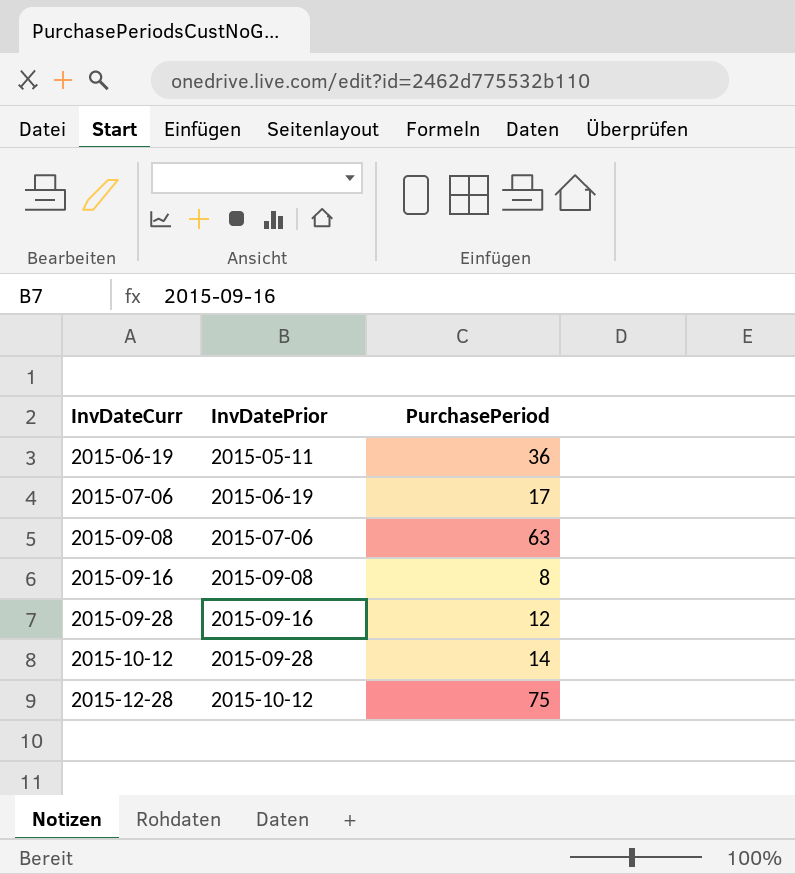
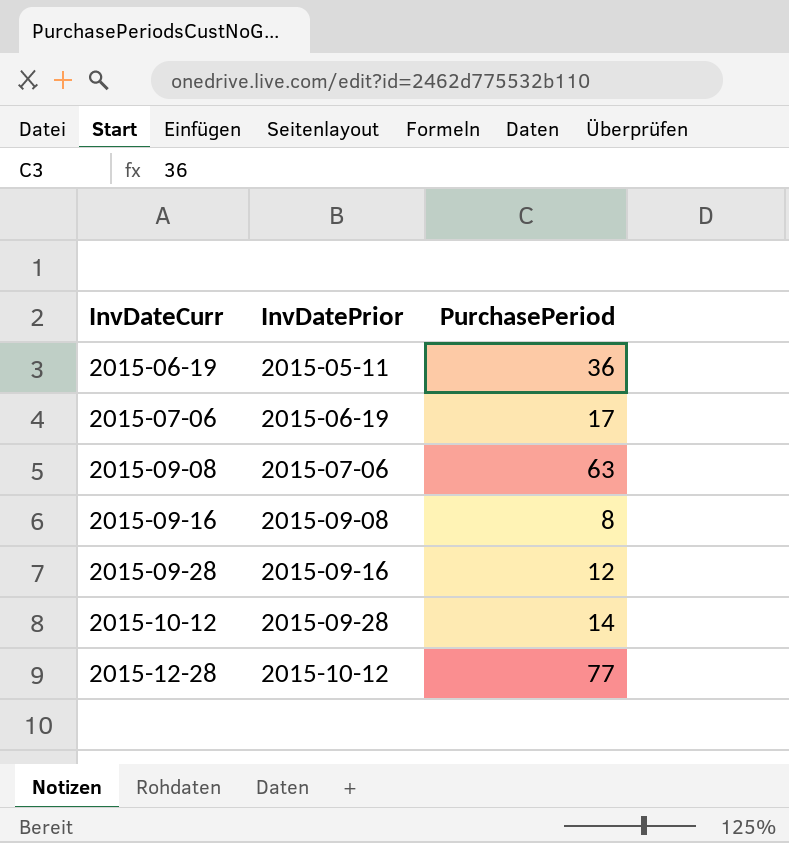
2015-12-28 | PurchasePeriod: 75 -> 77

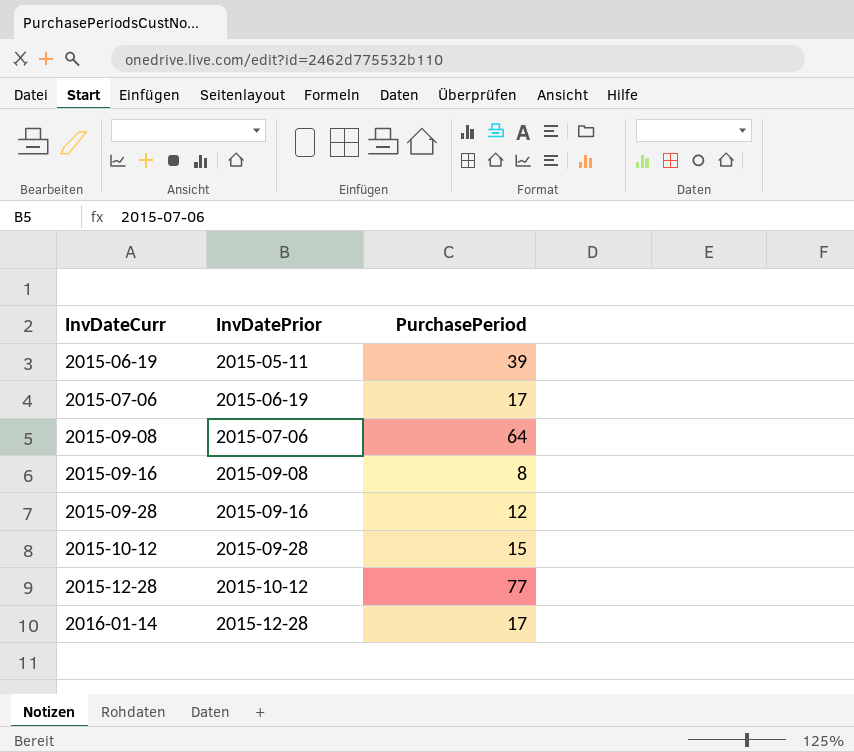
2015-06-19 | PurchasePeriod: 36 -> 39
2015-09-08 | PurchasePeriod: 63 -> 64
2015-10-12 | PurchasePeriod: 14 -> 15
row 2016-01-14: none -> 2015-12-28 | 17

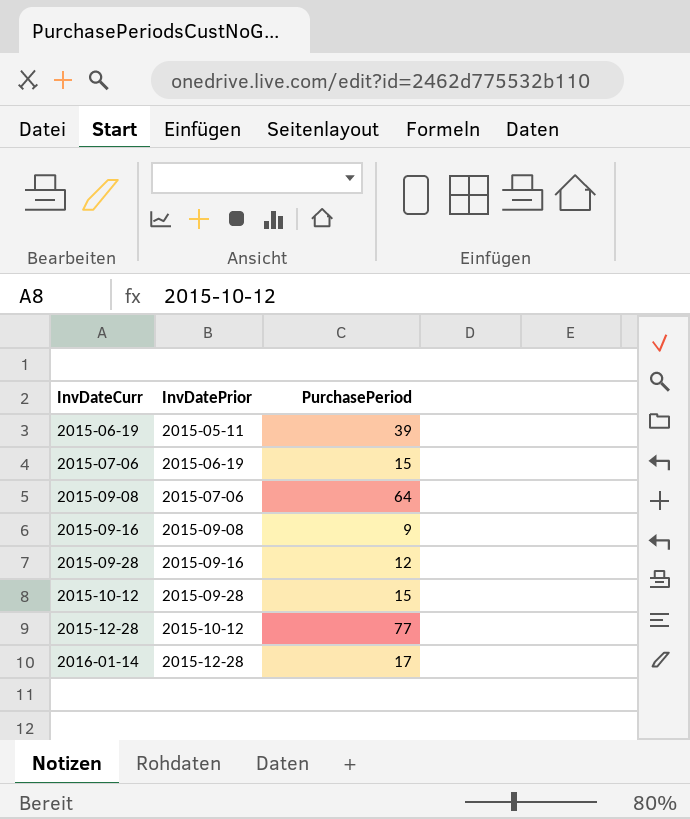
2015-07-06 | PurchasePeriod: 17 -> 15
2015-09-16 | PurchasePeriod: 8 -> 9

